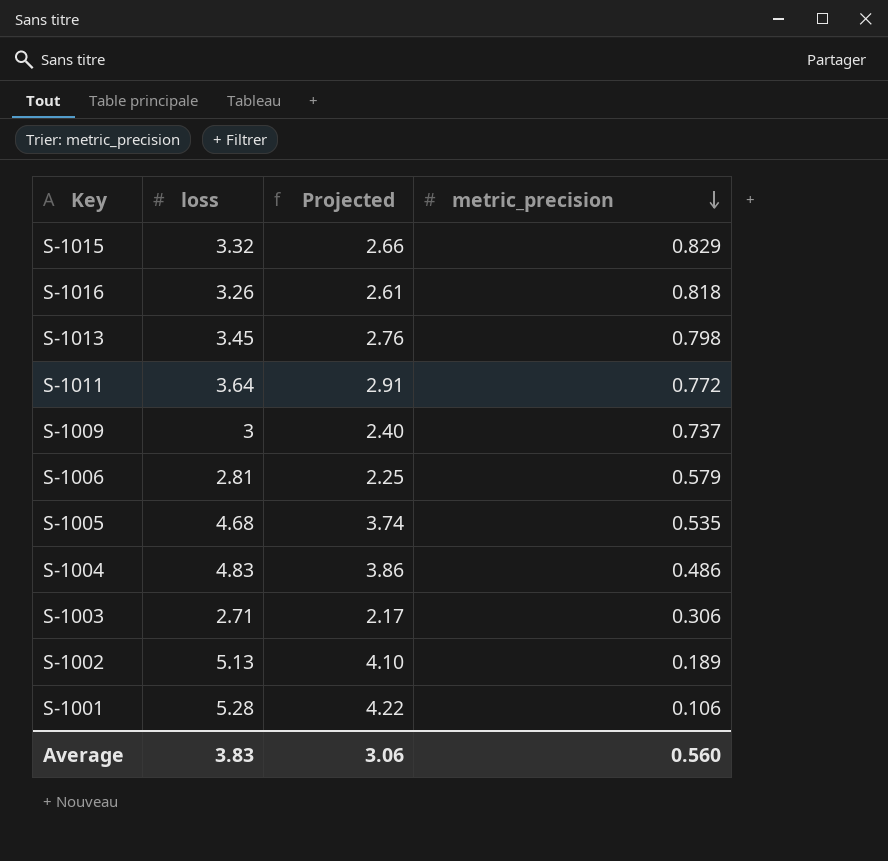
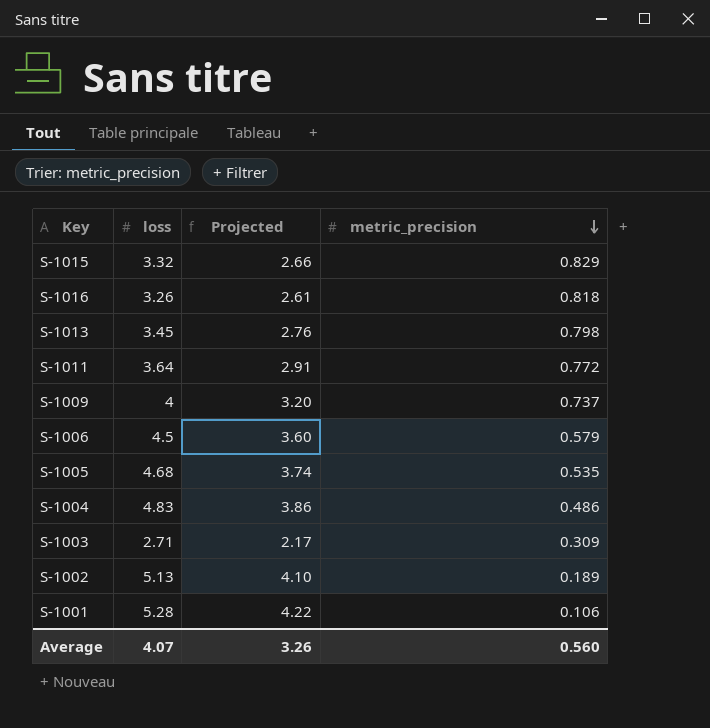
S-1009 | loss: 3 -> 4
S-1009 | Projected: 2.40 -> 3.20
S-1006 | loss: 2.81 -> 4.5
S-1006 | Projected: 2.25 -> 3.60
S-1003 | metric_precision: 0.306 -> 0.309
Average | loss: 3.83 -> 4.07
Average | Projected: 3.06 -> 3.26

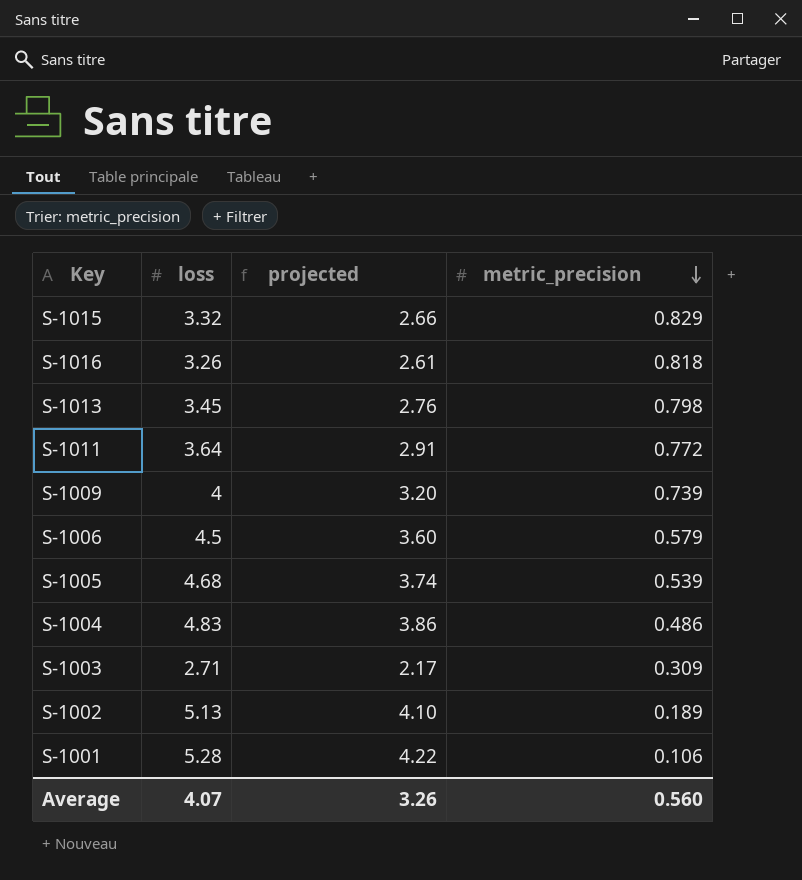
column name: Projected -> projected
S-1009 | metric_precision: 0.737 -> 0.739
S-1005 | metric_precision: 0.535 -> 0.539

